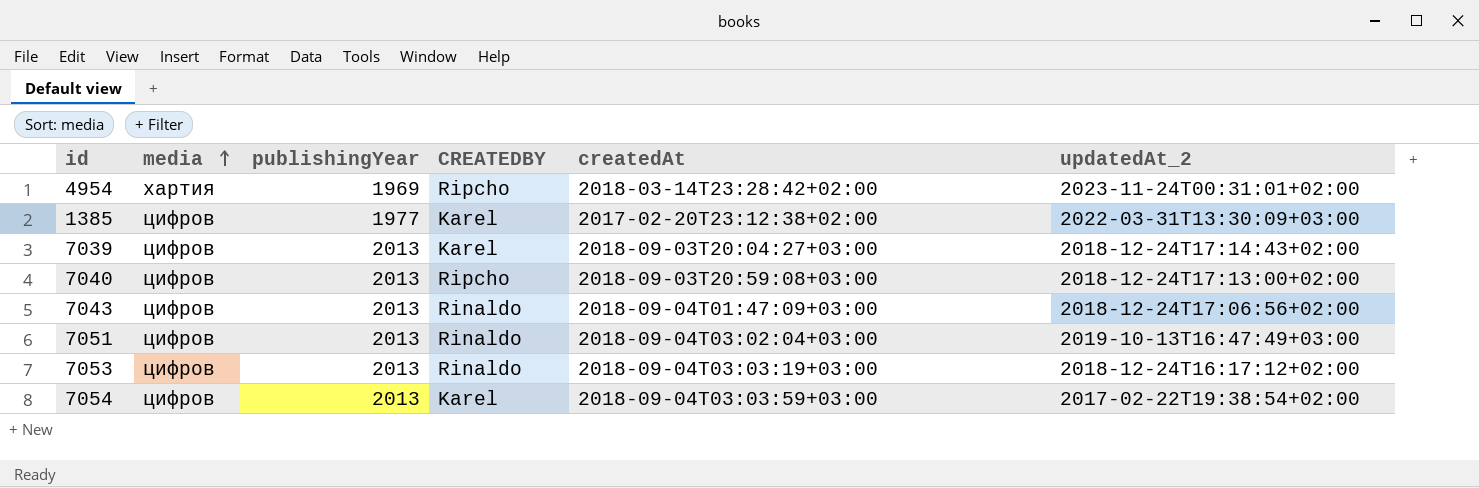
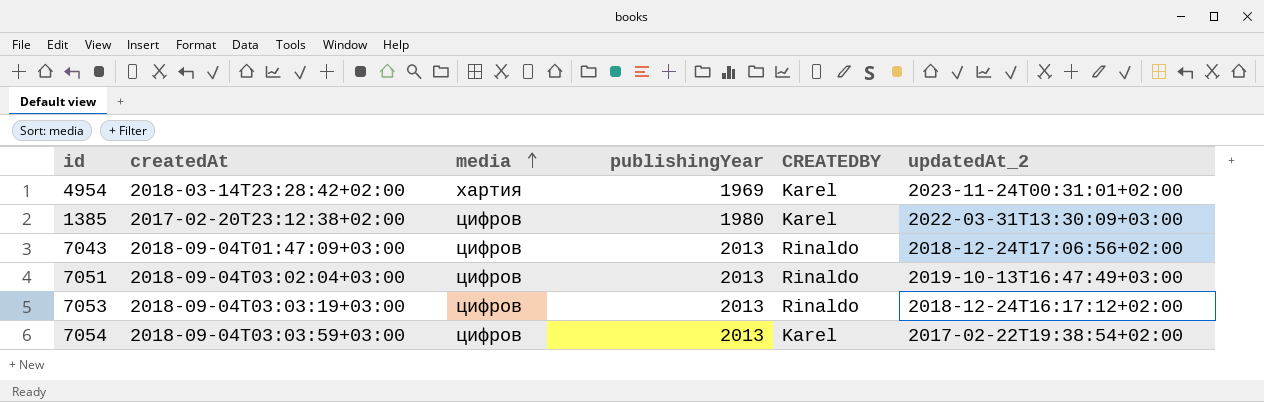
column createdAt | position: 5 -> 2
row 7039: цифров | 2013 | Karel | 2018-09-03T20:04:27+03:00 | 2018-12-24T17:14:43+02:00 -> none
row 7040: цифров | 2013 | Ripcho | 2018-09-03T20:59:08+03:00 | 2018-12-24T17:13:00+02:00 -> none
4954 | CREATEDBY: Ripcho -> Karel
1385 | publishingYear: 1977 -> 1980

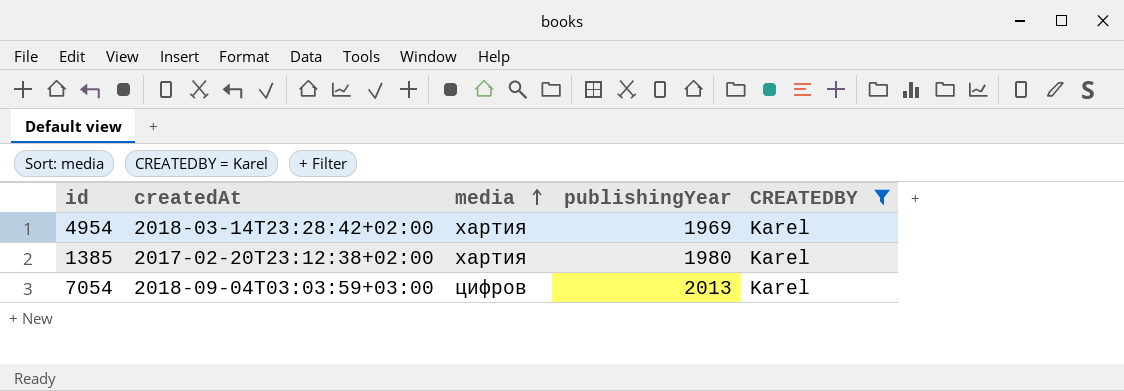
filter: none -> CREATEDBY = Karel
column updatedAt_2 | position: 6 -> none
1385 | media: цифров -> хартия

